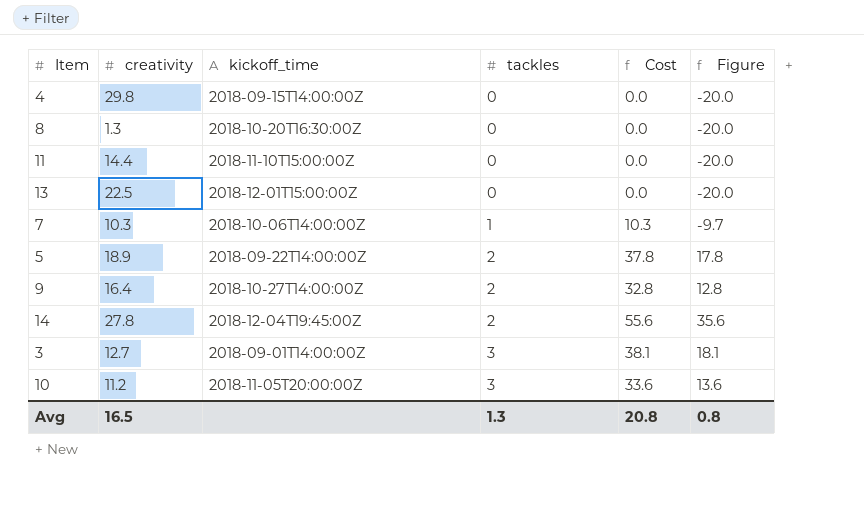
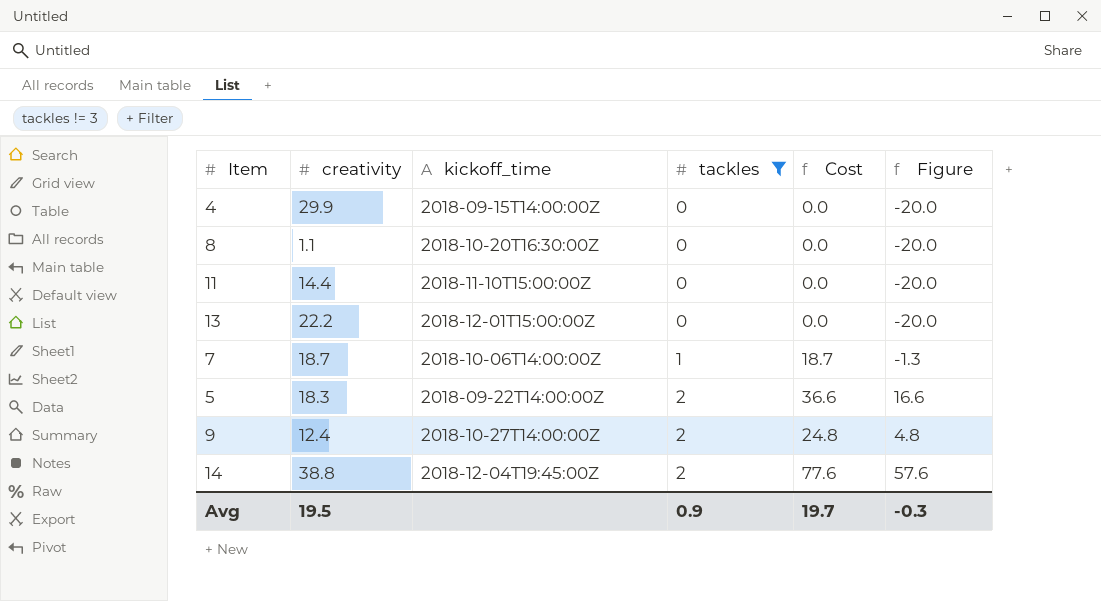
filter: none -> tackles != 3
4 | creativity: 29.8 -> 29.9
8 | creativity: 1.3 -> 1.1
13 | creativity: 22.5 -> 22.2
7 | creativity: 10.3 -> 18.7
7 | Cost: 10.3 -> 18.7
7 | Figure: -9.7 -> -1.3
5 | creativity: 18.9 -> 18.3
5 | Cost: 37.8 -> 36.6
5 | Figure: 17.8 -> 16.6
9 | creativity: 16.4 -> 12.4
9 | Cost: 32.8 -> 24.8
9 | Figure: 12.8 -> 4.8
14 | creativity: 27.8 -> 38.8
14 | Cost: 55.6 -> 77.6
14 | Figure: 35.6 -> 57.6
Avg | creativity: 16.5 -> 19.5
Avg | tackles: 1.3 -> 0.9
Avg | Cost: 20.8 -> 19.7
Avg | Figure: 0.8 -> -0.3

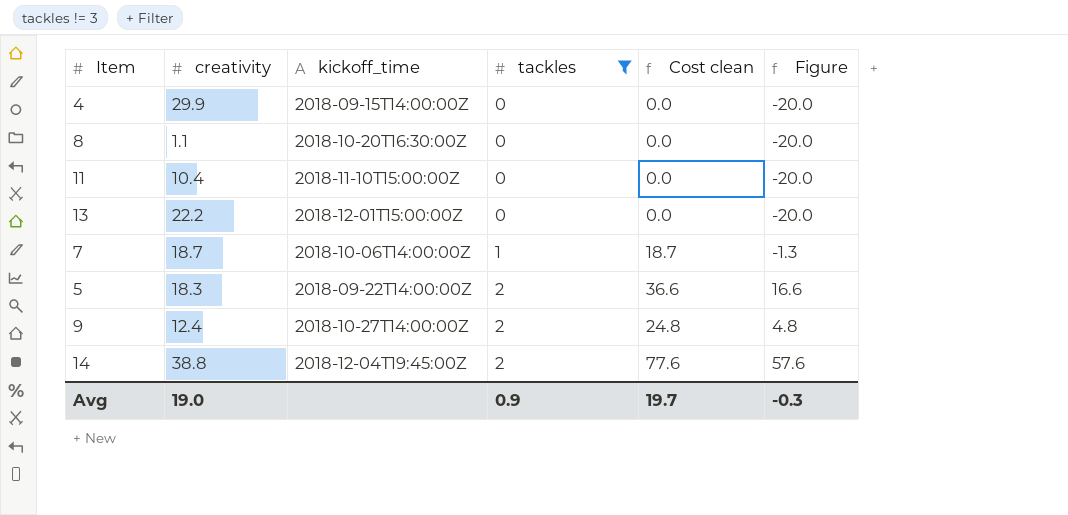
column name: Cost -> Cost clean
11 | creativity: 14.4 -> 10.4
Avg | creativity: 19.5 -> 19.0

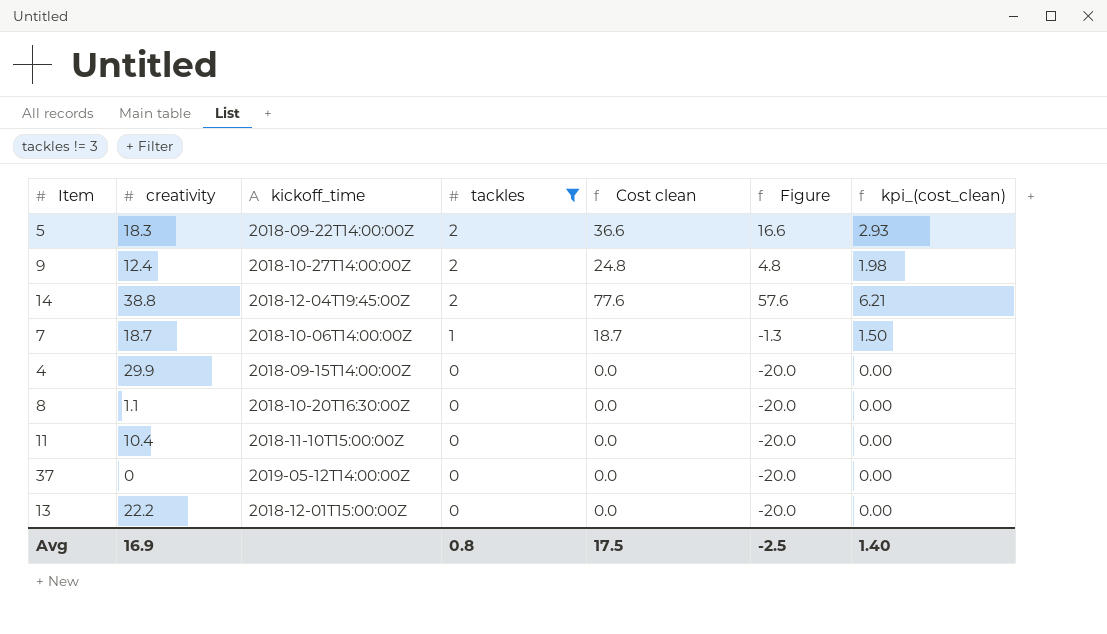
row order: tackles ascending -> tackles descending
column kpi_(cost_clean) | formula: none -> [Cost clean] * 0.08
row 37: none -> 0 | 2019-05-12T14:00:00Z | 0 | 0.0 | -20.0 | 0.00
Avg | creativity: 19.0 -> 16.9
Avg | tackles: 0.9 -> 0.8
Avg | Cost clean: 19.7 -> 17.5
Avg | Figure: -0.3 -> -2.5

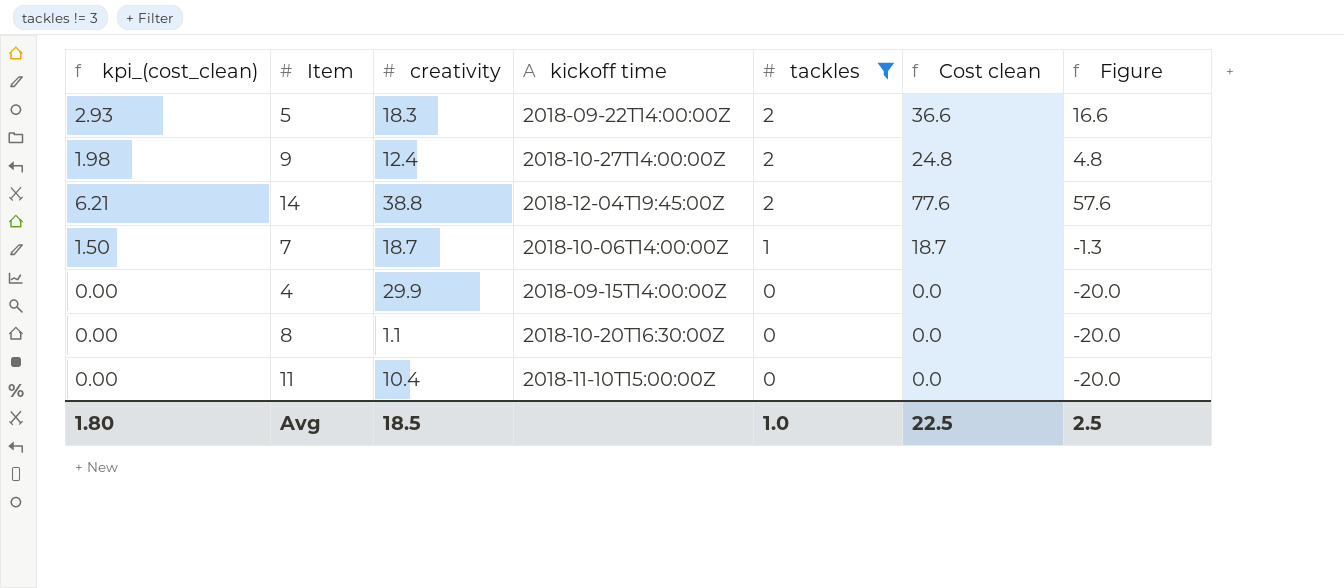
column kpi_(cost_clean) | position: 7 -> 1
column name: kickoff_time -> kickoff time
row 37: 0 | 2019-05-12T14:00:00Z | 0 | 0.0 | -20.0 | 0.00 -> none
row 13: 22.2 | 2018-12-01T15:00:00Z | 0 | 0.0 | -20.0 | 0.00 -> none
Avg | kpi_(cost_clean): 1.40 -> 1.80
Avg | creativity: 16.9 -> 18.5
Avg | tackles: 0.8 -> 1.0
Avg | Cost clean: 17.5 -> 22.5
Avg | Figure: -2.5 -> 2.5

